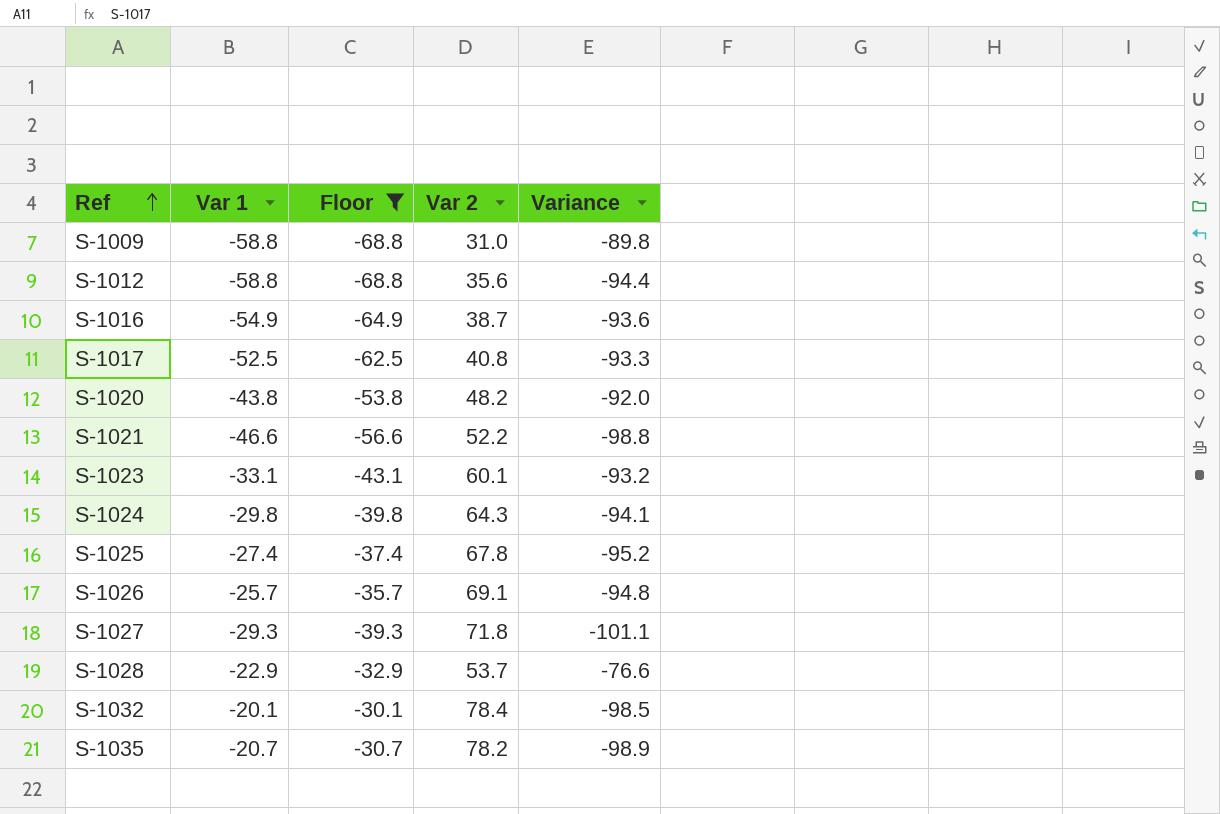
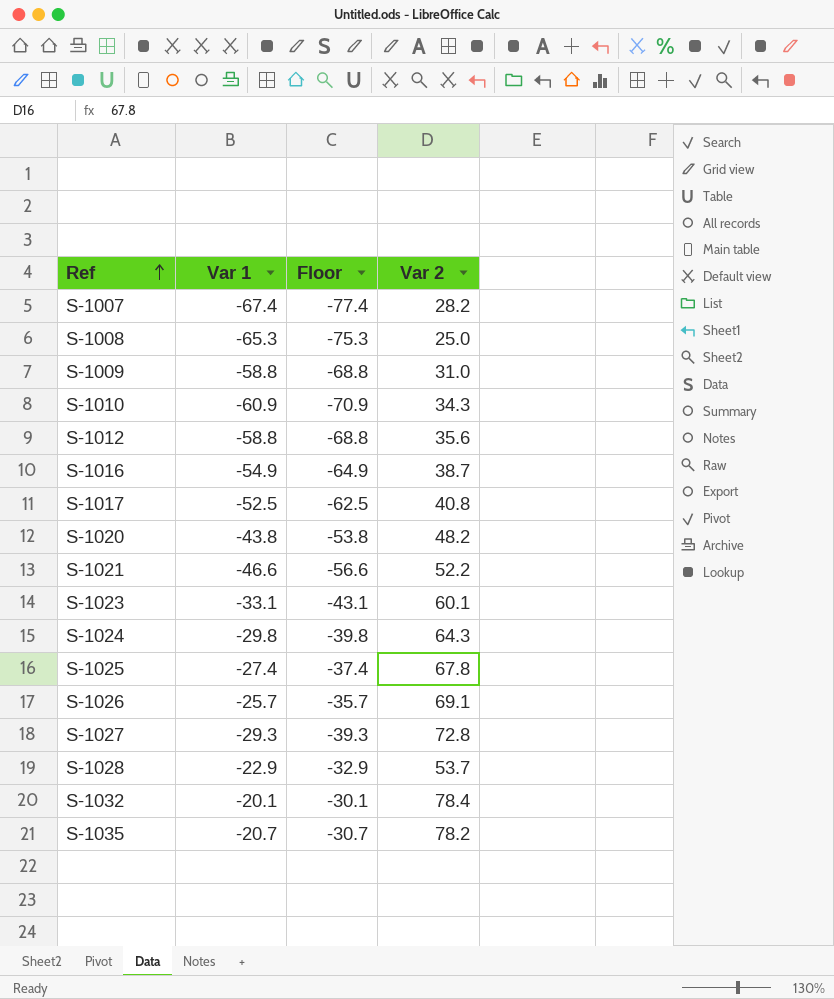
filter: Floor >= -68.8 -> none
column Variance | formula: [Var 1] - [Var 2] -> none
S-1027 | Var 2: 71.8 -> 72.8

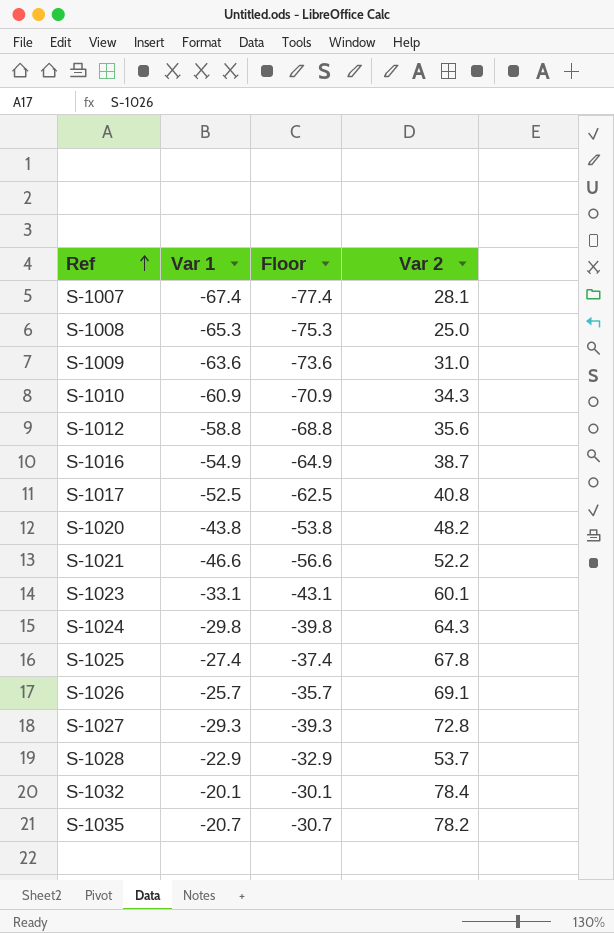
S-1007 | Var 2: 28.2 -> 28.1
S-1009 | Var 1: -58.8 -> -63.6
S-1009 | Floor: -68.8 -> -73.6

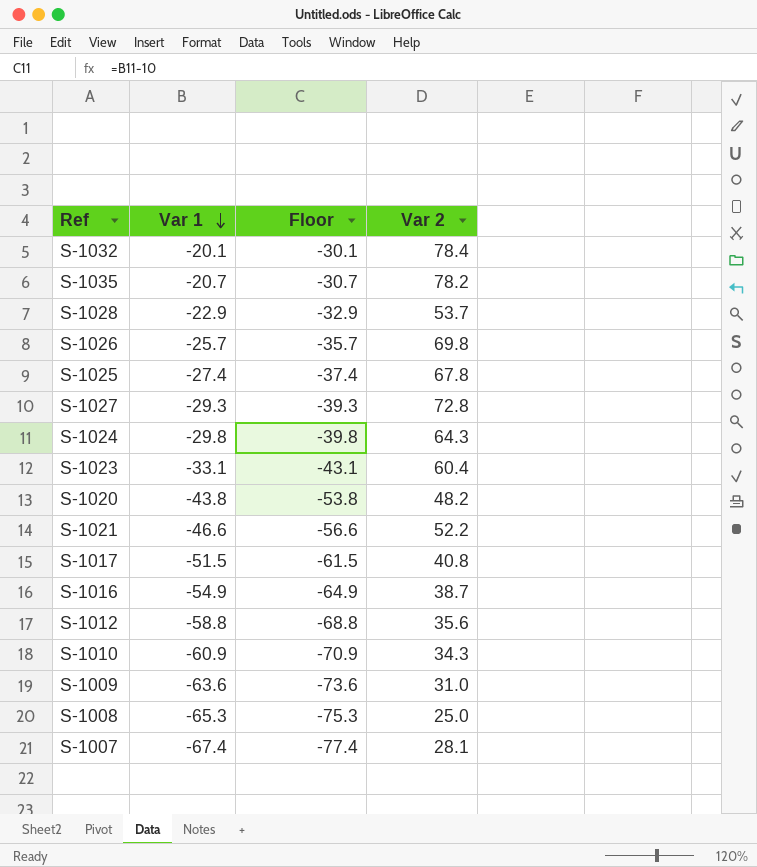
row order: Ref ascending -> Var 1 descending
S-1026 | Var 2: 69.1 -> 69.8
S-1023 | Var 2: 60.1 -> 60.4
S-1017 | Var 1: -52.5 -> -51.5
S-1017 | Floor: -62.5 -> -61.5

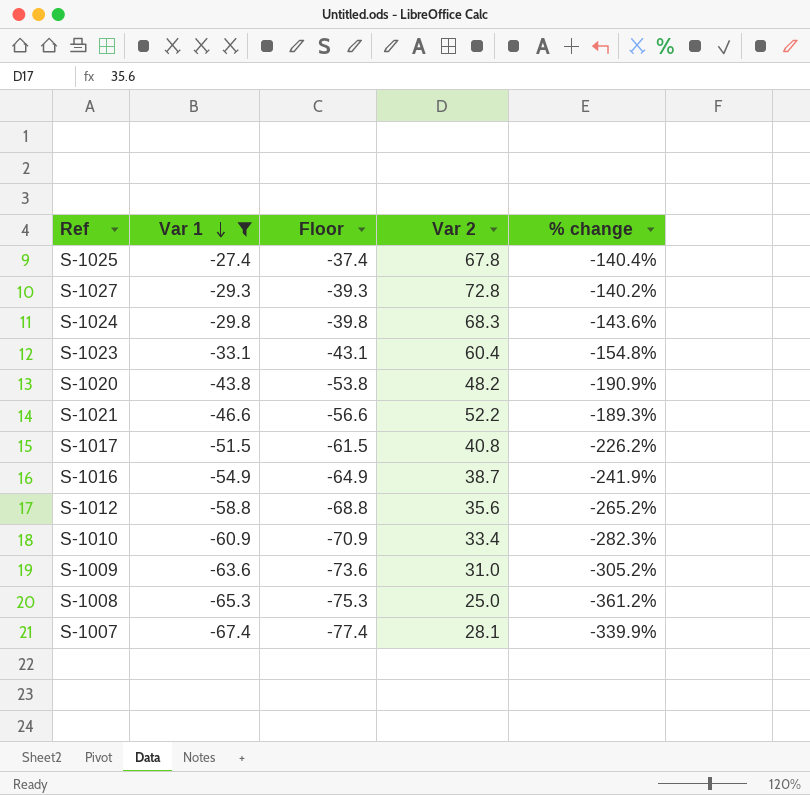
filter: none -> Var 1 <= -27.4
column % change | formula: none -> ([Var 1] - [Var 2]) / [Var 2]
S-1024 | Var 2: 64.3 -> 68.3
S-1010 | Var 2: 34.3 -> 33.4

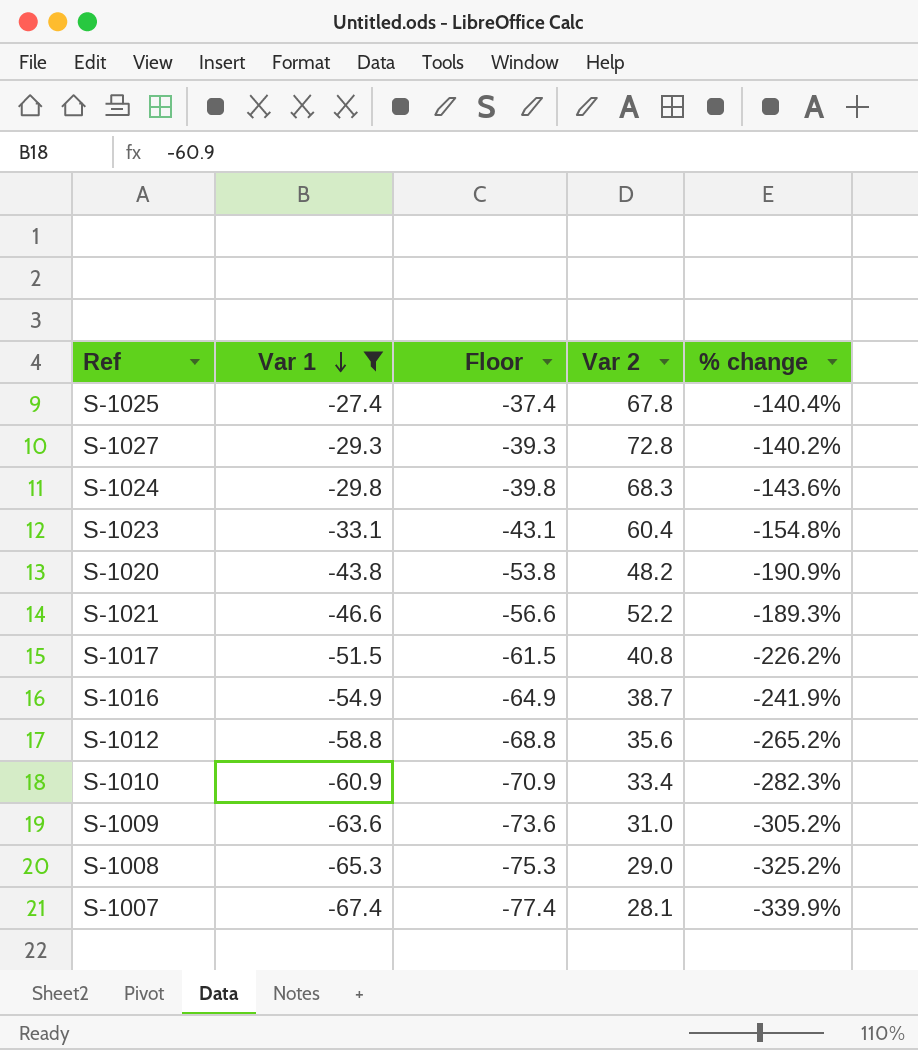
S-1008 | Var 2: 25.0 -> 29.0
S-1008 | % change: -361.2% -> -325.2%

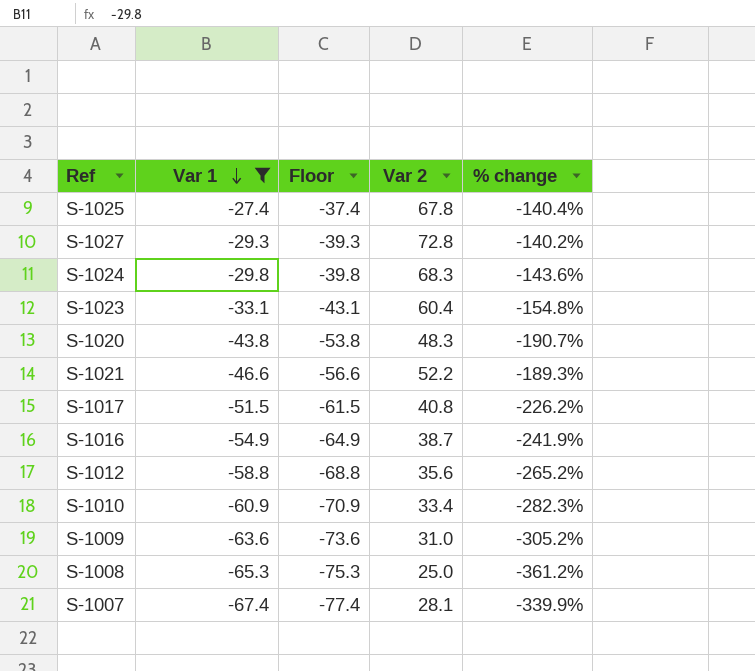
S-1020 | Var 2: 48.2 -> 48.3
S-1020 | % change: -190.9% -> -190.7%
S-1008 | Var 2: 29.0 -> 25.0
S-1008 | % change: -325.2% -> -361.2%

